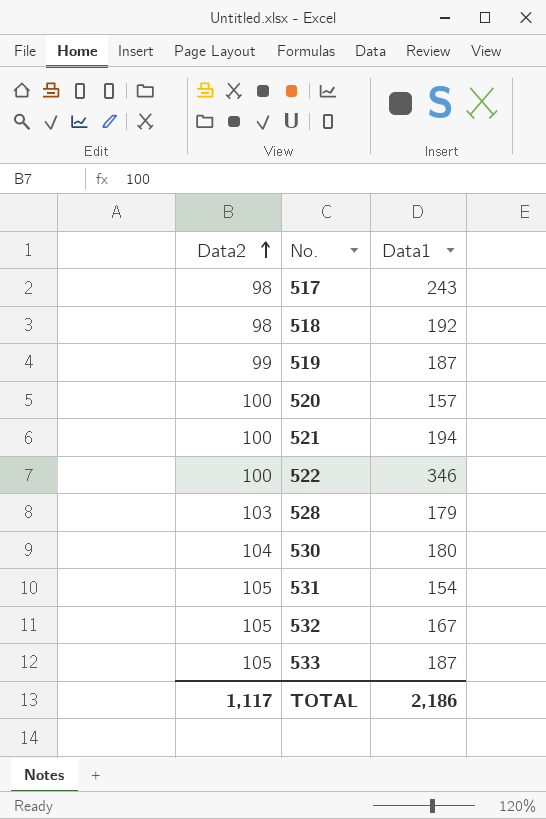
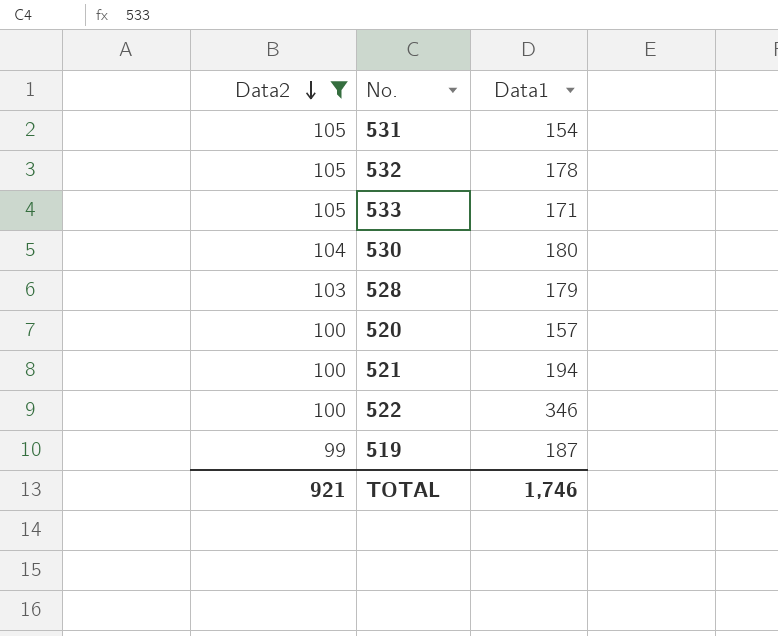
filter: none -> Data2 != 98
row order: Data2 ascending -> Data2 descending
532 | Data1: 167 -> 178
533 | Data1: 187 -> 171
TOTAL | Data2: 1,117 -> 921
TOTAL | Data1: 2,186 -> 1,746

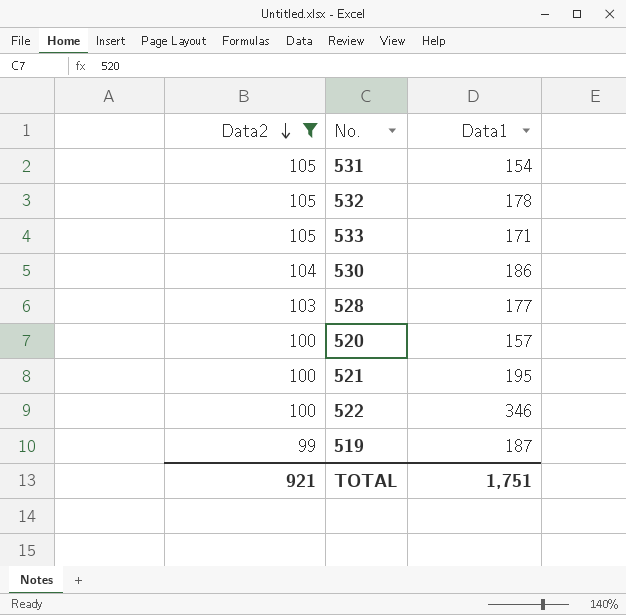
530 | Data1: 180 -> 186
528 | Data1: 179 -> 177
521 | Data1: 194 -> 195
TOTAL | Data1: 1,746 -> 1,751

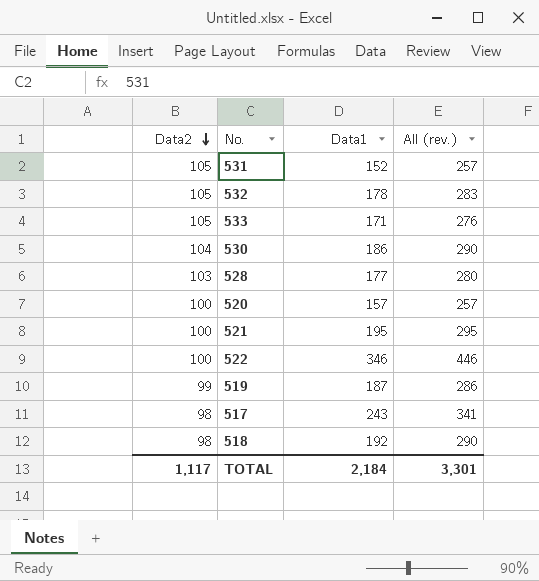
filter: Data2 != 98 -> none
column All (rev.) | formula: none -> [Data2] + [Data1]
531 | Data1: 154 -> 152
TOTAL | Data2: 921 -> 1,117
TOTAL | Data1: 1,751 -> 2,184

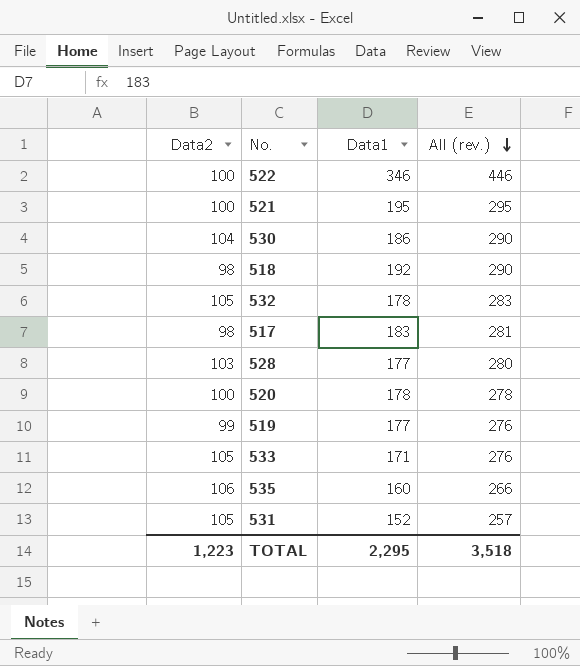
row order: Data2 descending -> All (rev.) descending
517 | Data1: 243 -> 183
517 | All (rev.): 341 -> 281
520 | Data1: 157 -> 178
520 | All (rev.): 257 -> 278
519 | Data1: 187 -> 177
519 | All (rev.): 286 -> 276
row 535: none -> 106 | 160 | 266
TOTAL | Data2: 1,117 -> 1,223
TOTAL | Data1: 2,184 -> 2,295
TOTAL | All (rev.): 3,301 -> 3,518

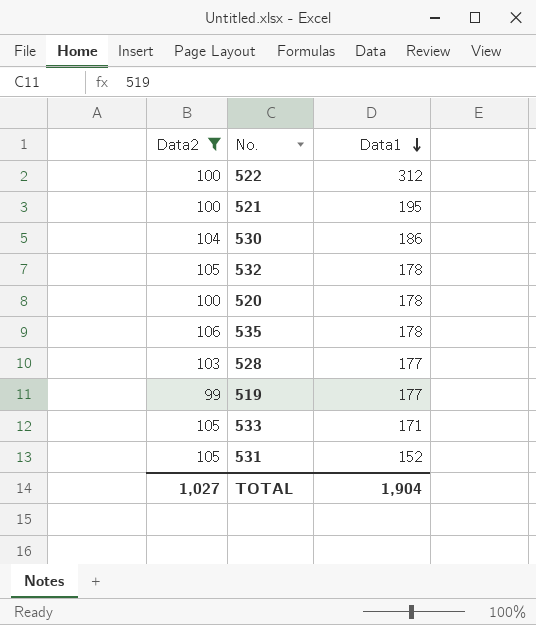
filter: none -> Data2 != 98
row order: All (rev.) descending -> Data1 descending
column All (rev.) | formula: [Data2] + [Data1] -> none
522 | Data1: 346 -> 312
535 | Data1: 160 -> 178
TOTAL | Data2: 1,223 -> 1,027
TOTAL | Data1: 2,295 -> 1,904

